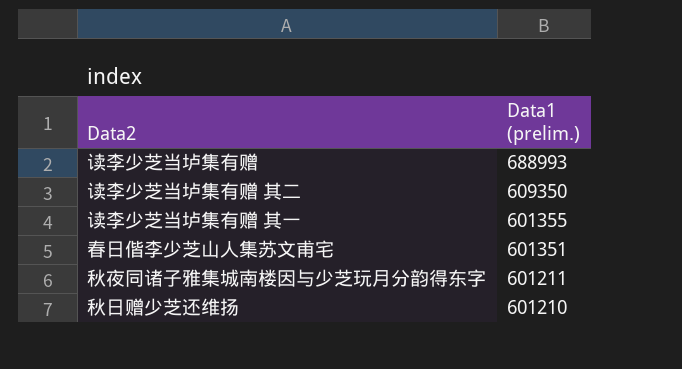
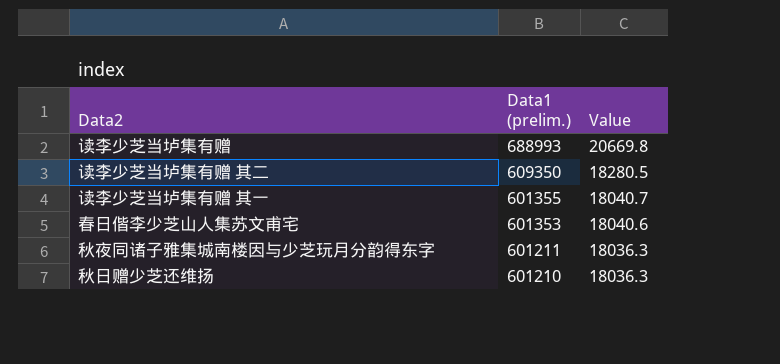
column Value | formula: none -> [Data1 (prelim.)] * 0.03
春日偕李少芝山人集苏文甫宅 | Data1 (prelim.): 601351 -> 601353

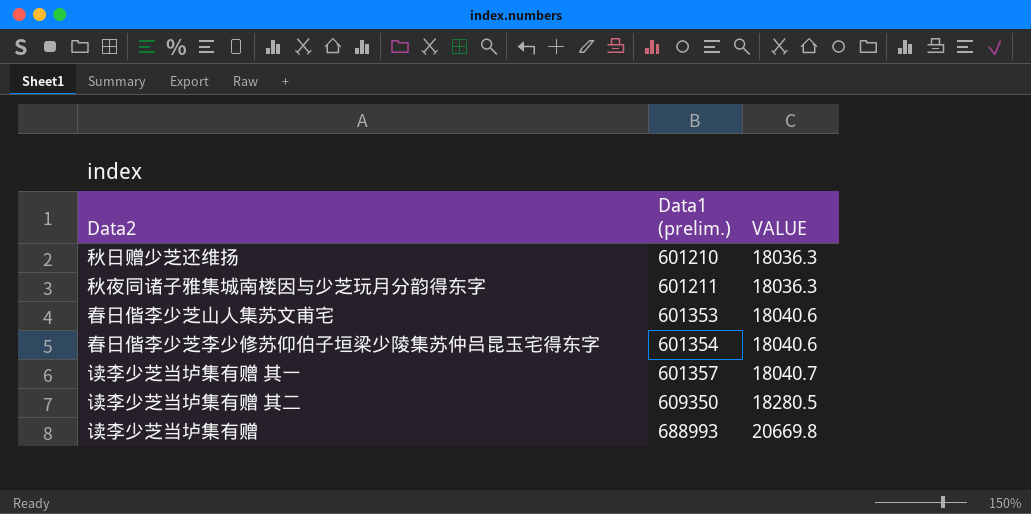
row order: Data1 (prelim.) descending -> Data1 (prelim.) ascending
column name: Value -> VALUE
row 春日偕李少芝李少修苏仰伯子垣梁少陵集苏仲吕昆玉宅得东字: none -> 601354 | 18040.6
读李少芝当垆集有赠 其一 | Data1 (prelim.): 601355 -> 601357

